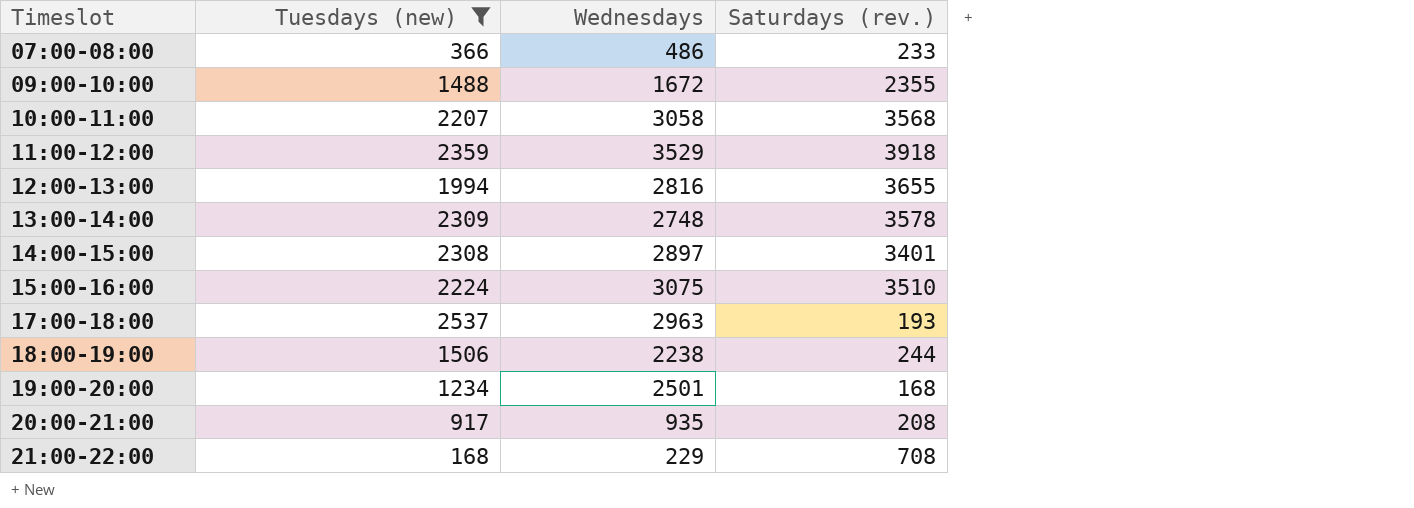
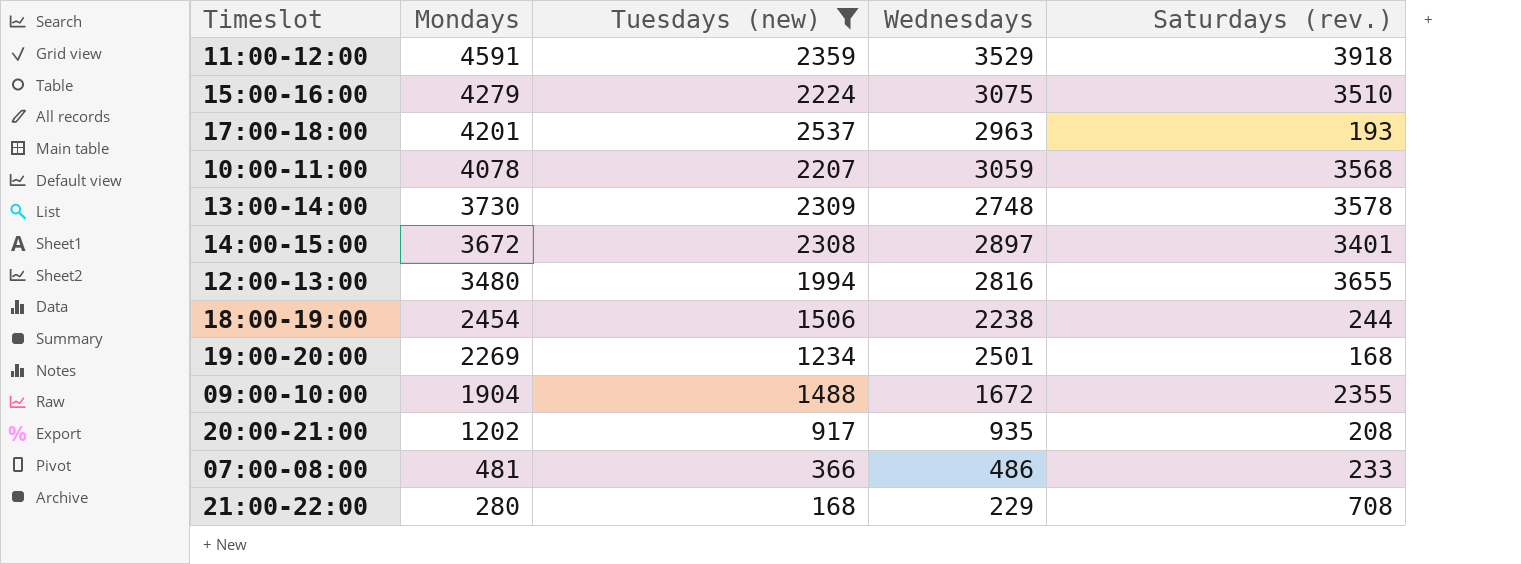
row order: Timeslot ascending -> Mondays descending
column Mondays | position: none -> 2
10:00-11:00 | Wednesdays: 3058 -> 3059

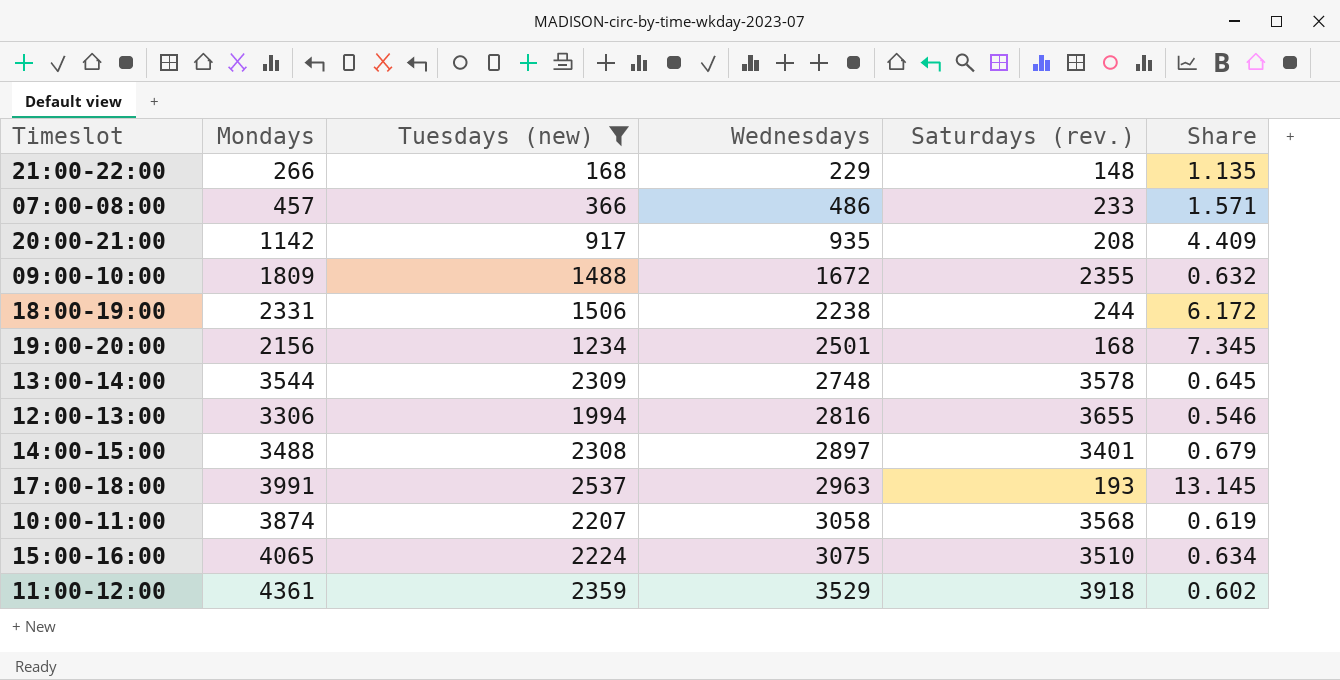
row order: Mondays descending -> Wednesdays ascending
column Share | formula: none -> [Tuesdays (new)] / [Saturdays (rev.)]
21:00-22:00 | Mondays: 280 -> 266
21:00-22:00 | Saturdays (rev.): 708 -> 148
07:00-08:00 | Mondays: 481 -> 457
20:00-21:00 | Mondays: 1202 -> 1142
09:00-10:00 | Mondays: 1904 -> 1809
18:00-19:00 | Mondays: 2454 -> 2331
19:00-20:00 | Mondays: 2269 -> 2156
13:00-14:00 | Mondays: 3730 -> 3544
12:00-13:00 | Mondays: 3480 -> 3306
14:00-15:00 | Mondays: 3672 -> 3488
17:00-18:00 | Mondays: 4201 -> 3991
10:00-11:00 | Mondays: 4078 -> 3874
10:00-11:00 | Wednesdays: 3059 -> 3058
15:00-16:00 | Mondays: 4279 -> 4065
11:00-12:00 | Mondays: 4591 -> 4361

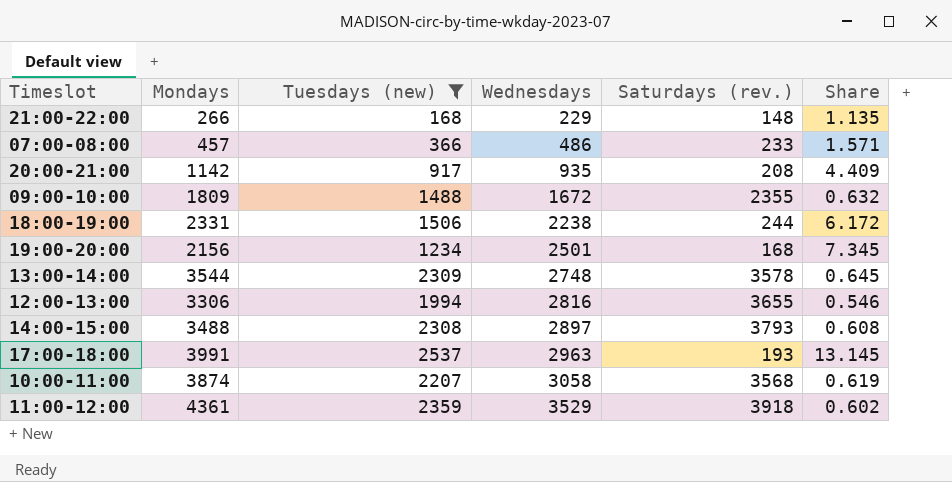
row 15:00-16:00: 4065 | 2224 | 3075 | 3510 | 0.634 -> none
14:00-15:00 | Saturdays (rev.): 3401 -> 3793
14:00-15:00 | Share: 0.679 -> 0.608

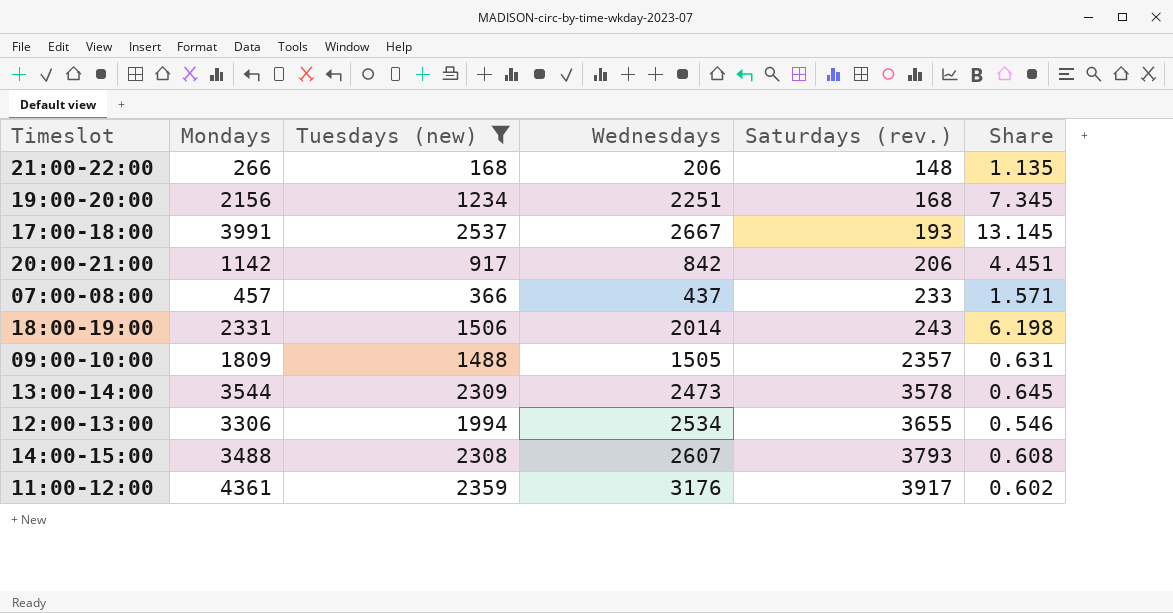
row order: Wednesdays ascending -> Saturdays (rev.) ascending
row 10:00-11:00: 3874 | 2207 | 3058 | 3568 | 0.619 -> none
21:00-22:00 | Wednesdays: 229 -> 206
19:00-20:00 | Wednesdays: 2501 -> 2251
17:00-18:00 | Wednesdays: 2963 -> 2667
20:00-21:00 | Wednesdays: 935 -> 842
20:00-21:00 | Saturdays (rev.): 208 -> 206
20:00-21:00 | Share: 4.409 -> 4.451
07:00-08:00 | Wednesdays: 486 -> 437
18:00-19:00 | Wednesdays: 2238 -> 2014
18:00-19:00 | Saturdays (rev.): 244 -> 243
18:00-19:00 | Share: 6.172 -> 6.198
09:00-10:00 | Wednesdays: 1672 -> 1505
09:00-10:00 | Saturdays (rev.): 2355 -> 2357
09:00-10:00 | Share: 0.632 -> 0.631
13:00-14:00 | Wednesdays: 2748 -> 2473
12:00-13:00 | Wednesdays: 2816 -> 2534
14:00-15:00 | Wednesdays: 2897 -> 2607
11:00-12:00 | Wednesdays: 3529 -> 3176
11:00-12:00 | Saturdays (rev.): 3918 -> 3917

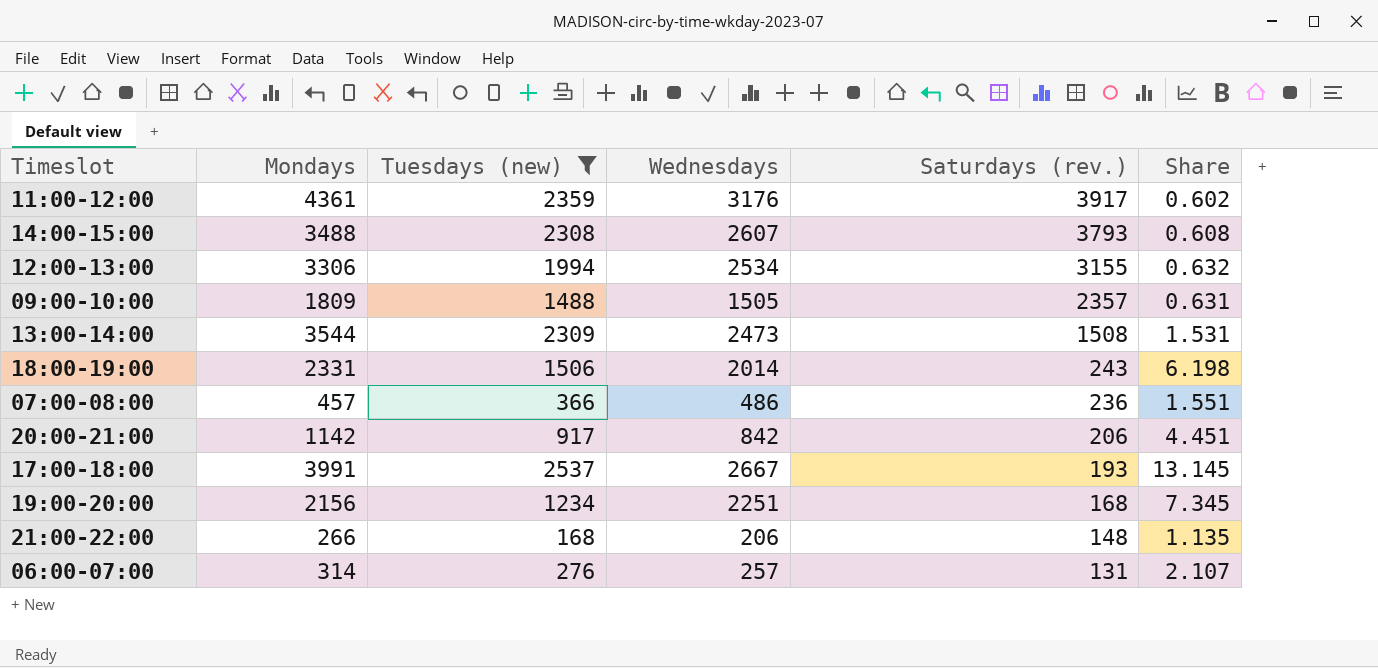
row order: Saturdays (rev.) ascending -> Saturdays (rev.) descending
12:00-13:00 | Saturdays (rev.): 3655 -> 3155
12:00-13:00 | Share: 0.546 -> 0.632
13:00-14:00 | Saturdays (rev.): 3578 -> 1508
13:00-14:00 | Share: 0.645 -> 1.531
07:00-08:00 | Wednesdays: 437 -> 486
07:00-08:00 | Saturdays (rev.): 233 -> 236
07:00-08:00 | Share: 1.571 -> 1.551
row 06:00-07:00: none -> 314 | 276 | 257 | 131 | 2.107

